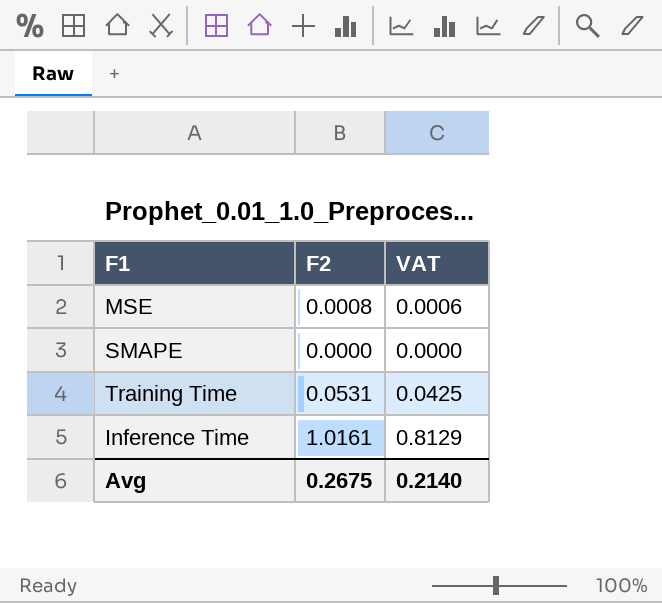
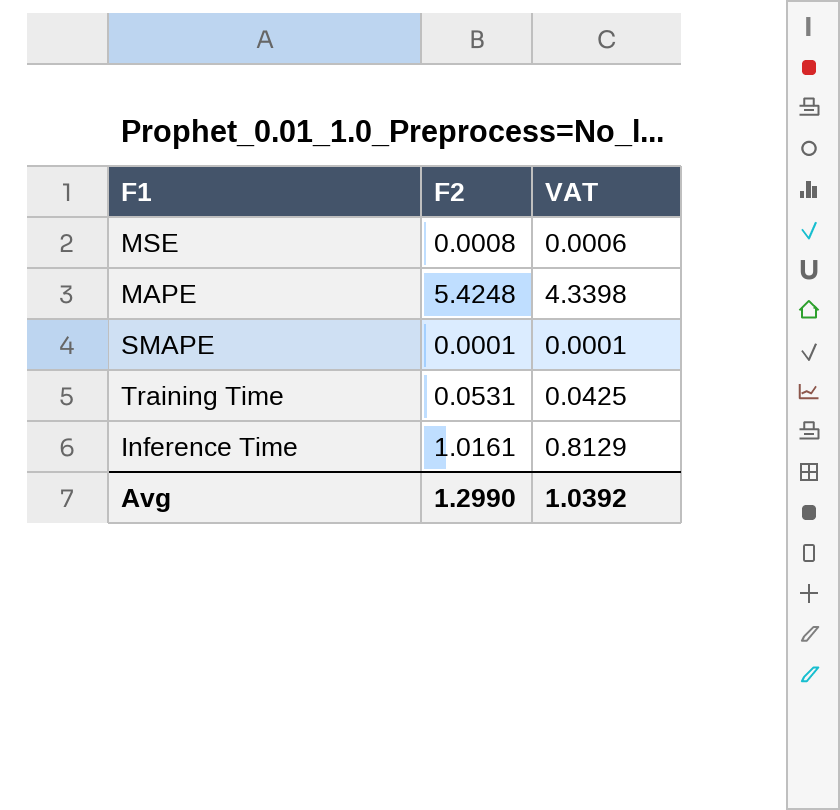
row MAPE: none -> 5.4248 | 4.3398
SMAPE | F2: 0.0000 -> 0.0001
SMAPE | VAT: 0.0000 -> 0.0001
Avg | F2: 0.2675 -> 1.2990
Avg | VAT: 0.2140 -> 1.0392

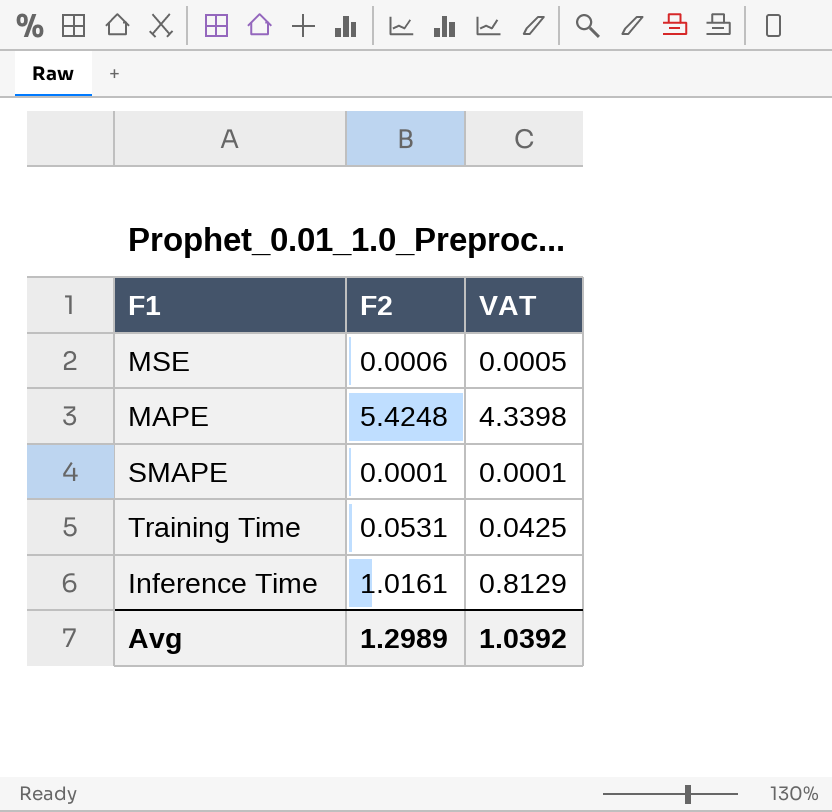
MSE | F2: 0.0008 -> 0.0006
MSE | VAT: 0.0006 -> 0.0005
Avg | F2: 1.2990 -> 1.2989

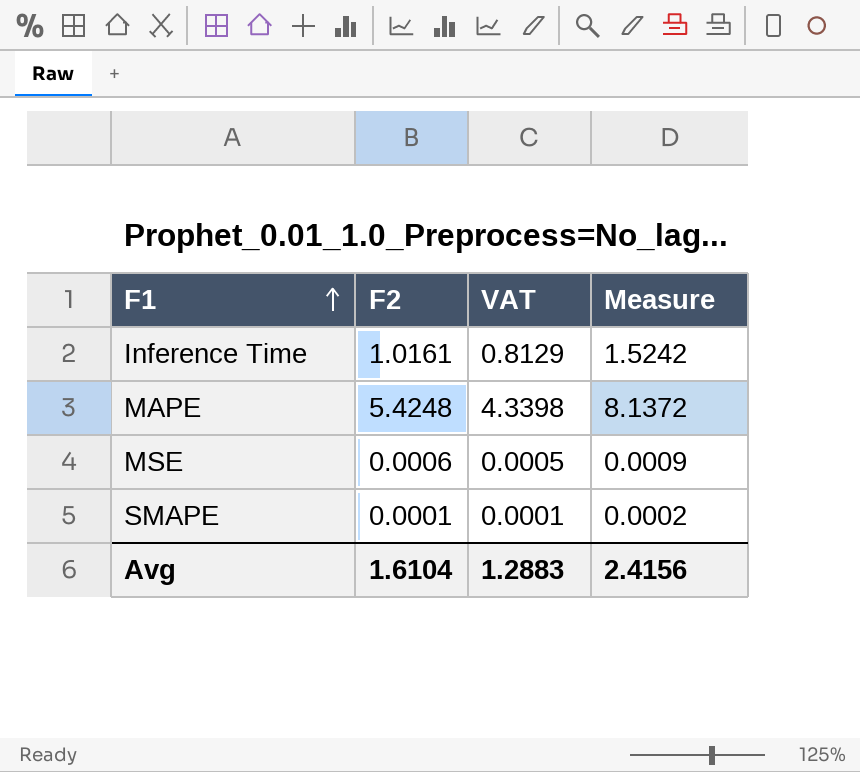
row order: none -> F1 ascending
column Measure | formula: none -> [F2] * 1.5
row Training Time: 0.0531 | 0.0425 -> none
Avg | F2: 1.2989 -> 1.6104
Avg | VAT: 1.0392 -> 1.2883

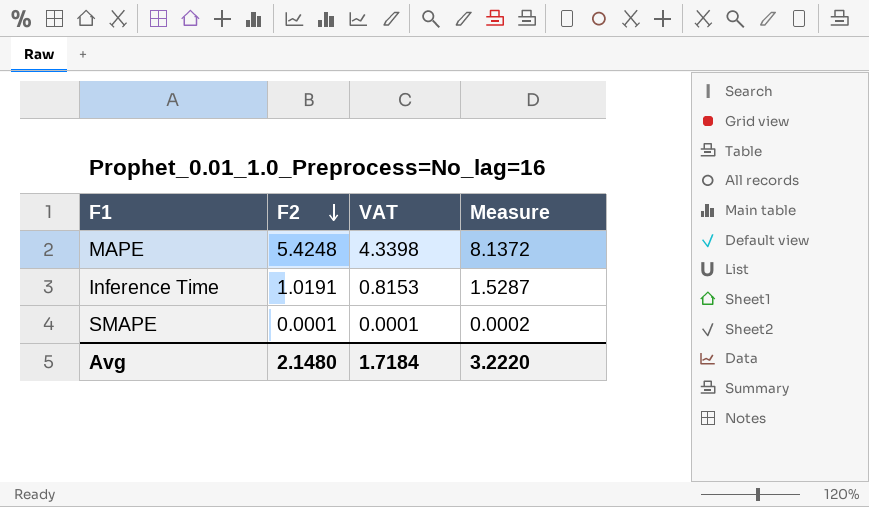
row order: F1 ascending -> F2 descending
row MSE: 0.0006 | 0.0005 | 0.0009 -> none
Inference Time | F2: 1.0161 -> 1.0191
Inference Time | VAT: 0.8129 -> 0.8153
Inference Time | Measure: 1.5242 -> 1.5287
Avg | F2: 1.6104 -> 2.1480
Avg | VAT: 1.2883 -> 1.7184
Avg | Measure: 2.4156 -> 3.2220

